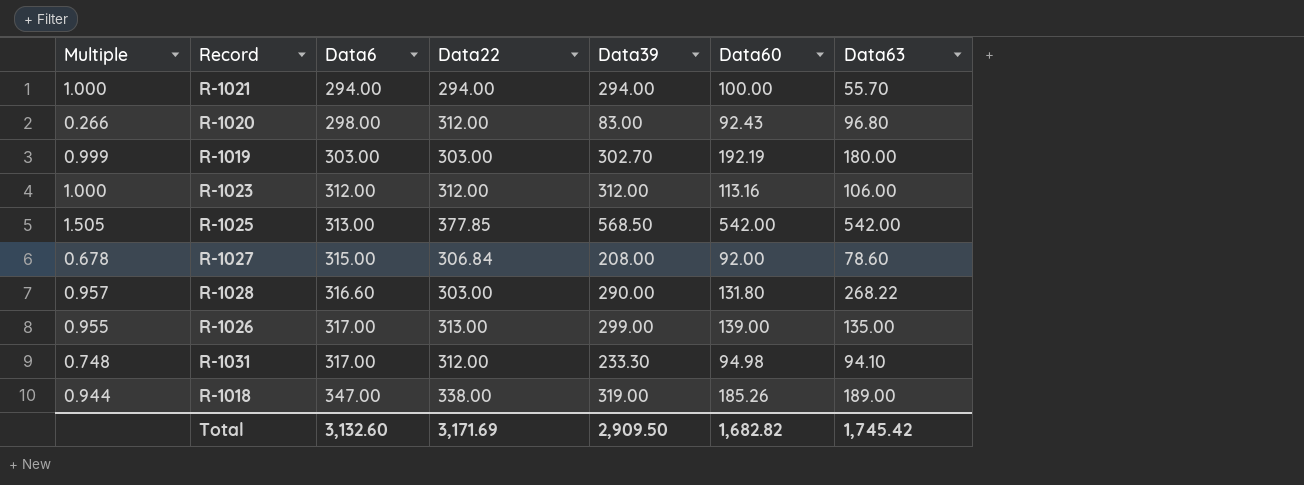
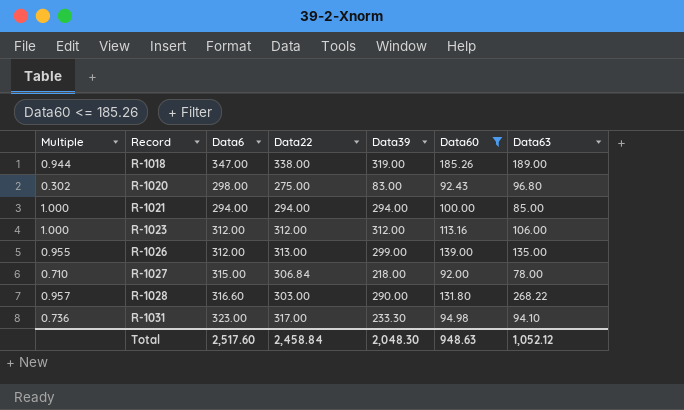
filter: none -> Data60 <= 185.26
row order: Data6 ascending -> Record ascending
R-1020 | Multiple: 0.266 -> 0.302
R-1020 | Data22: 312.00 -> 275.00
R-1021 | Data63: 55.70 -> 85.00
R-1026 | Data6: 317.00 -> 312.00
R-1027 | Multiple: 0.678 -> 0.710
R-1027 | Data39: 208.00 -> 218.00
R-1027 | Data63: 78.60 -> 78.00
R-1031 | Multiple: 0.748 -> 0.736
R-1031 | Data6: 317.00 -> 323.00
R-1031 | Data22: 312.00 -> 317.00
Total | Data6: 3,132.60 -> 2,517.60
Total | Data22: 3,171.69 -> 2,458.84
Total | Data39: 2,909.50 -> 2,048.30
Total | Data60: 1,682.82 -> 948.63
Total | Data63: 1,745.42 -> 1,052.12

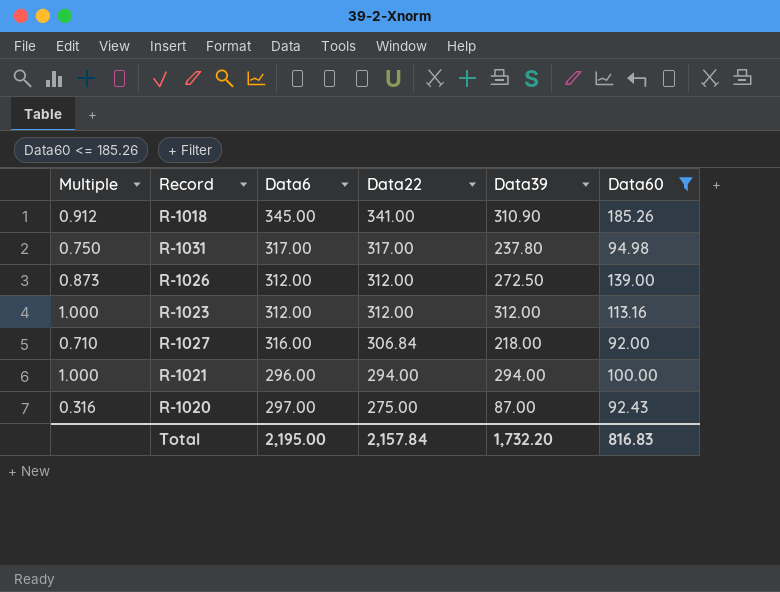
row order: Record ascending -> Data22 descending
column Data63 | position: 7 -> none
row R-1028: 0.957 | 316.60 | 303.00 | 290.00 | 131.80 | 268.22 -> none
R-1018 | Multiple: 0.944 -> 0.912
R-1018 | Data6: 347.00 -> 345.00
R-1018 | Data22: 338.00 -> 341.00
R-1018 | Data39: 319.00 -> 310.90
R-1031 | Multiple: 0.736 -> 0.750
R-1031 | Data6: 323.00 -> 317.00
R-1031 | Data39: 233.30 -> 237.80
R-1026 | Multiple: 0.955 -> 0.873
R-1026 | Data22: 313.00 -> 312.00
R-1026 | Data39: 299.00 -> 272.50
R-1027 | Data6: 315.00 -> 316.00
R-1021 | Data6: 294.00 -> 296.00
R-1020 | Multiple: 0.302 -> 0.316
R-1020 | Data6: 298.00 -> 297.00
R-1020 | Data39: 83.00 -> 87.00
Total | Data6: 2,517.60 -> 2,195.00
Total | Data22: 2,458.84 -> 2,157.84
Total | Data39: 2,048.30 -> 1,732.20
Total | Data60: 948.63 -> 816.83

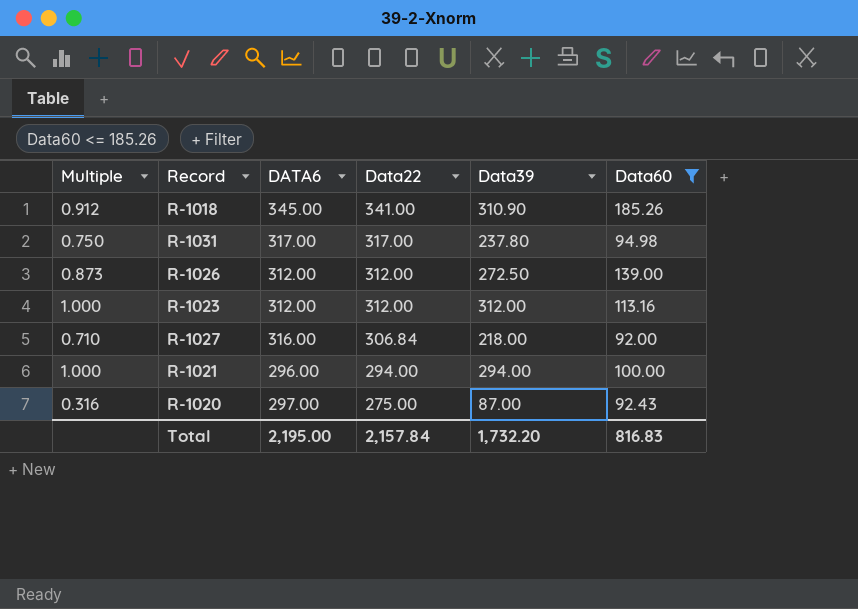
column name: Data6 -> DATA6

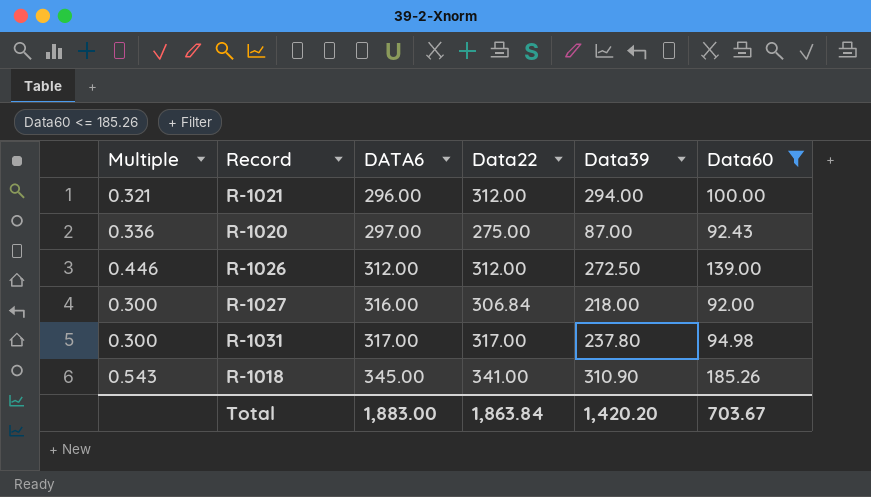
row order: Data22 descending -> DATA6 ascending
column Multiple | formula: [Data39] / [Data22] -> [Data60] / [Data22]
row R-1023: 1.000 | 312.00 | 312.00 | 312.00 | 113.16 -> none
R-1021 | Data22: 294.00 -> 312.00
Total | DATA6: 2,195.00 -> 1,883.00
Total | Data22: 2,157.84 -> 1,863.84
Total | Data39: 1,732.20 -> 1,420.20
Total | Data60: 816.83 -> 703.67

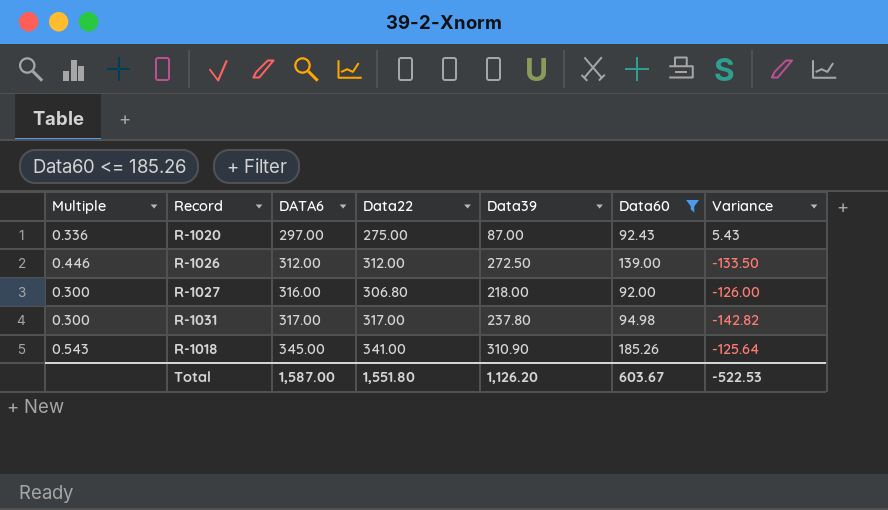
column Variance | formula: none -> [Data60] - [Data39]
row R-1021: 0.321 | 296.00 | 312.00 | 294.00 | 100.00 -> none
R-1027 | Data22: 306.84 -> 306.80
Total | DATA6: 1,883.00 -> 1,587.00
Total | Data22: 1,863.84 -> 1,551.80
Total | Data39: 1,420.20 -> 1,126.20
Total | Data60: 703.67 -> 603.67

